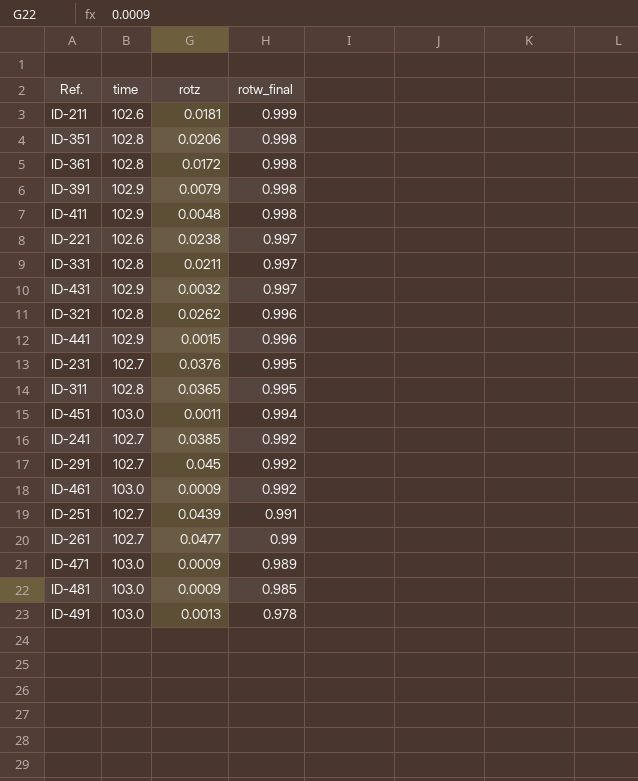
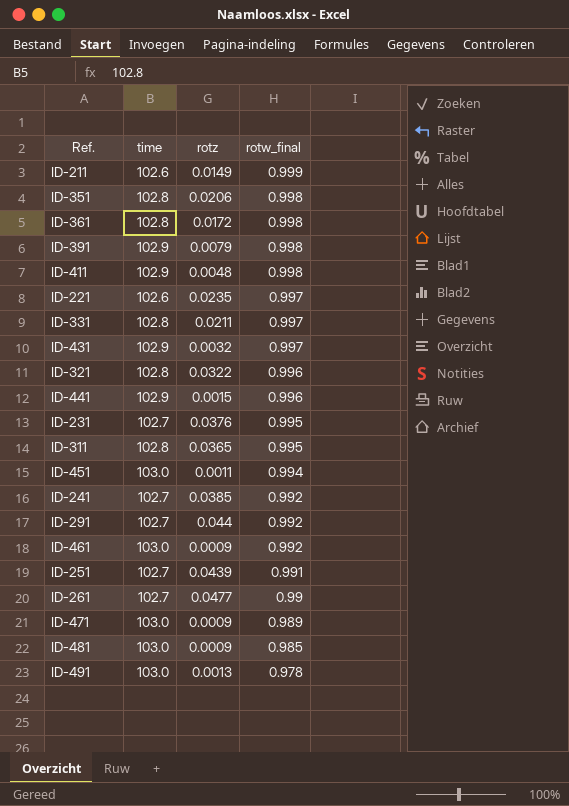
ID-211 | rotz: 0.0181 -> 0.0149
ID-221 | rotz: 0.0238 -> 0.0235
ID-321 | rotz: 0.0262 -> 0.0322
ID-291 | rotz: 0.045 -> 0.044

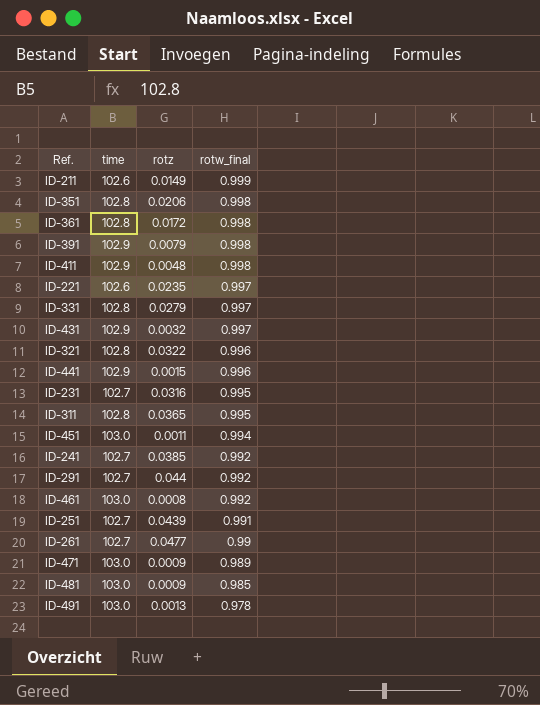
ID-331 | rotz: 0.0211 -> 0.0279
ID-231 | rotz: 0.0376 -> 0.0316
ID-461 | rotz: 0.0009 -> 0.0008

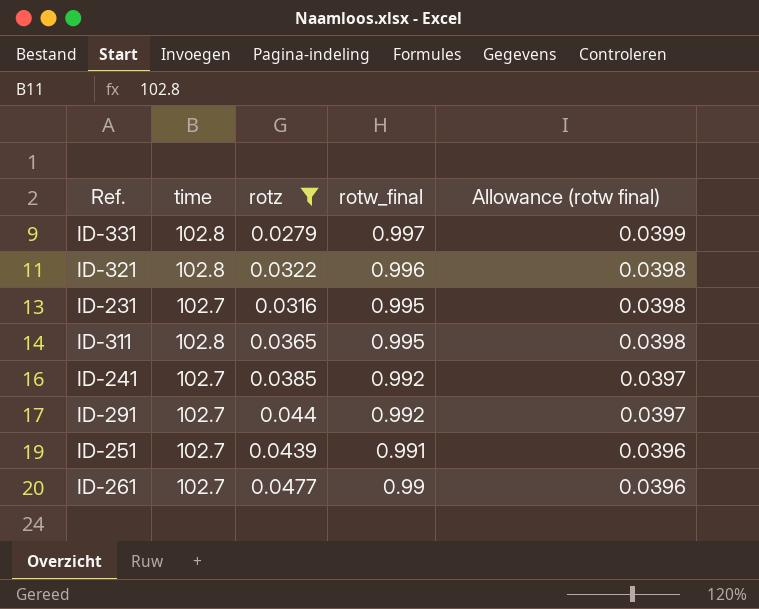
filter: none -> rotz >= 0.0279
column Allowance (rotw final) | formula: none -> [rotw_final] * 0.04

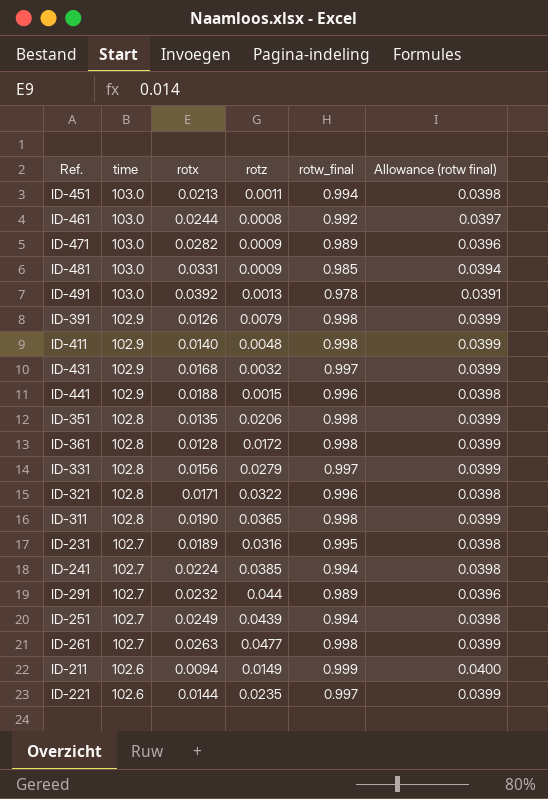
filter: rotz >= 0.0279 -> none
row order: rotw_final descending -> time descending
column rotx | position: none -> 3
ID-311 | rotw_final: 0.995 -> 0.998
ID-311 | Allowance (rotw final): 0.0398 -> 0.0399
ID-241 | rotw_final: 0.992 -> 0.994
ID-241 | Allowance (rotw final): 0.0397 -> 0.0398
ID-291 | rotw_final: 0.992 -> 0.989
ID-291 | Allowance (rotw final): 0.0397 -> 0.0396
ID-251 | rotw_final: 0.991 -> 0.994
ID-251 | Allowance (rotw final): 0.0396 -> 0.0398
ID-261 | rotw_final: 0.99 -> 0.998
ID-261 | Allowance (rotw final): 0.0396 -> 0.0399

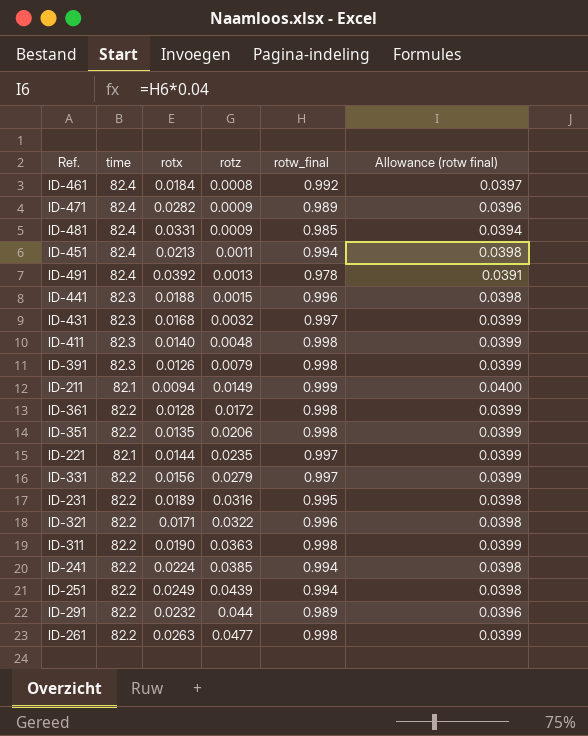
row order: time descending -> rotz ascending
ID-461 | time: 103.0 -> 82.4
ID-461 | rotx: 0.0244 -> 0.0184
ID-471 | time: 103.0 -> 82.4
ID-481 | time: 103.0 -> 82.4
ID-451 | time: 103.0 -> 82.4
ID-491 | time: 103.0 -> 82.4
ID-441 | time: 102.9 -> 82.3
ID-431 | time: 102.9 -> 82.3
ID-411 | time: 102.9 -> 82.3
ID-391 | time: 102.9 -> 82.3
ID-211 | time: 102.6 -> 82.1
ID-361 | time: 102.8 -> 82.2
ID-351 | time: 102.8 -> 82.2
ID-221 | time: 102.6 -> 82.1
ID-331 | time: 102.8 -> 82.2
ID-231 | time: 102.7 -> 82.2
ID-321 | time: 102.8 -> 82.2
ID-311 | time: 102.8 -> 82.2
ID-311 | rotz: 0.0365 -> 0.0363
ID-241 | time: 102.7 -> 82.2
ID-251 | time: 102.7 -> 82.2
ID-291 | time: 102.7 -> 82.2
ID-261 | time: 102.7 -> 82.2

